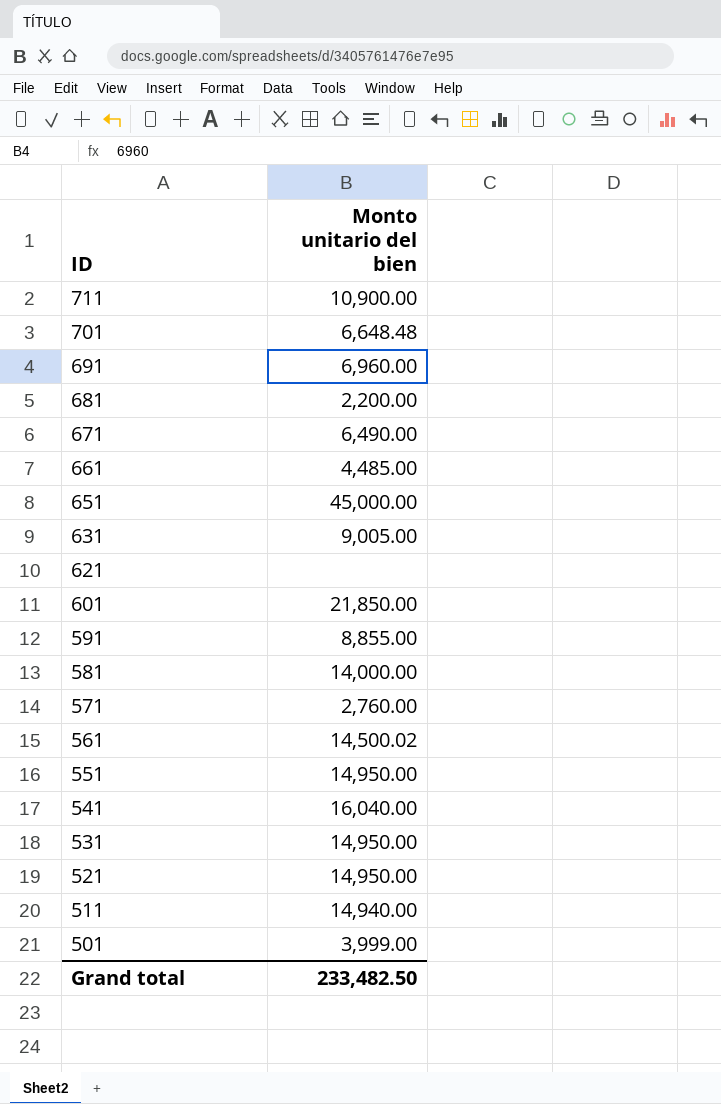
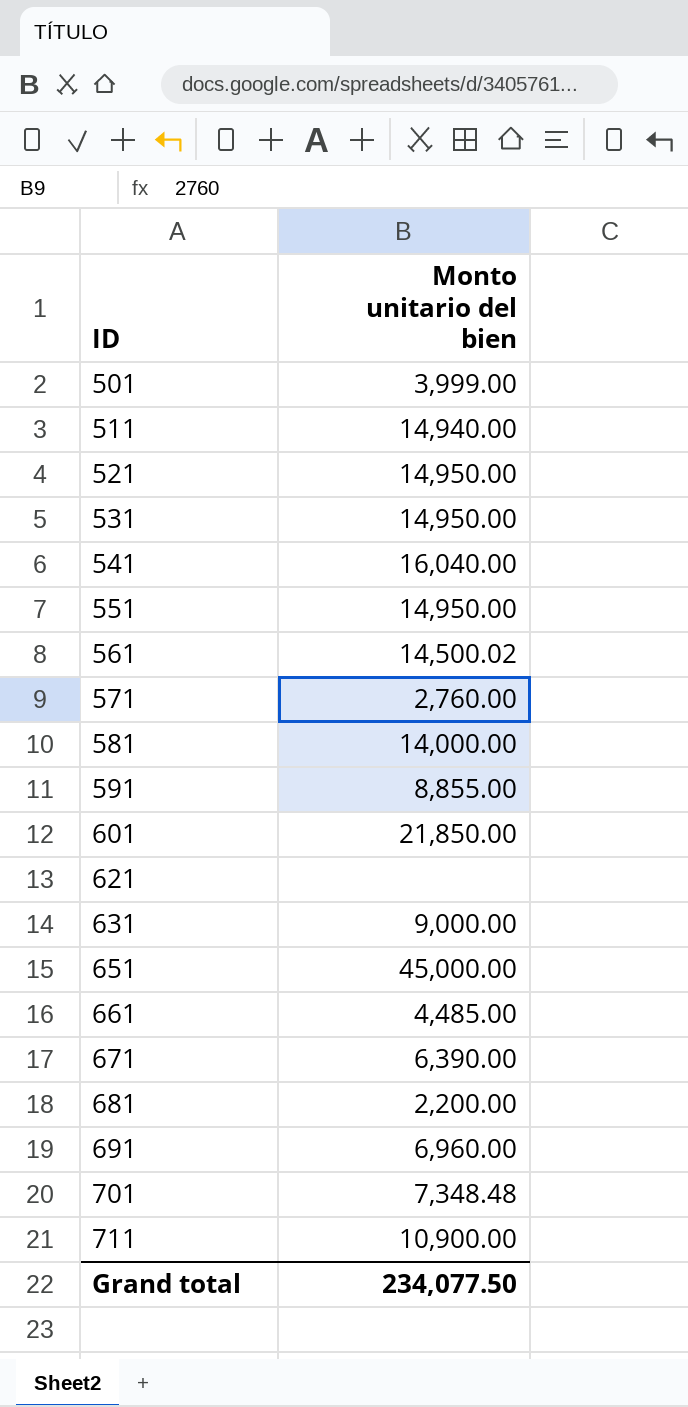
row order: ID descending -> ID ascending
631 | Monto unitario del bien: 9,005.00 -> 9,000.00
671 | Monto unitario del bien: 6,490.00 -> 6,390.00
701 | Monto unitario del bien: 6,648.48 -> 7,348.48
Grand total | Monto unitario del bien: 233,482.50 -> 234,077.50

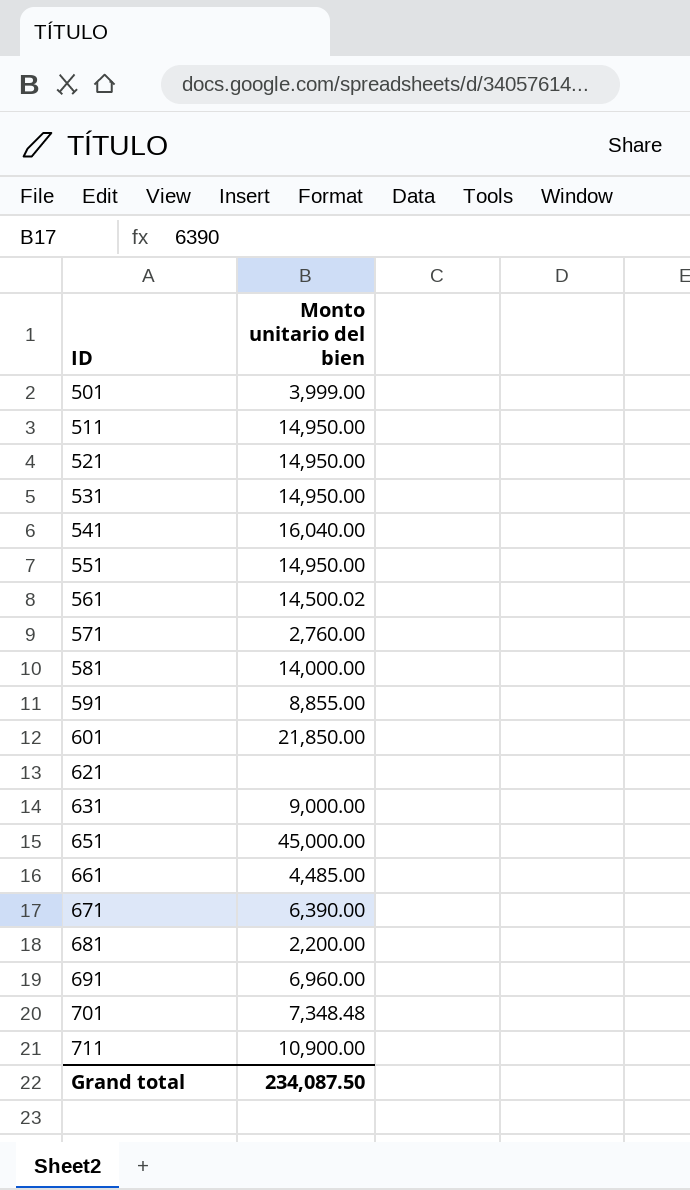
511 | Monto unitario del bien: 14,940.00 -> 14,950.00
Grand total | Monto unitario del bien: 234,077.50 -> 234,087.50

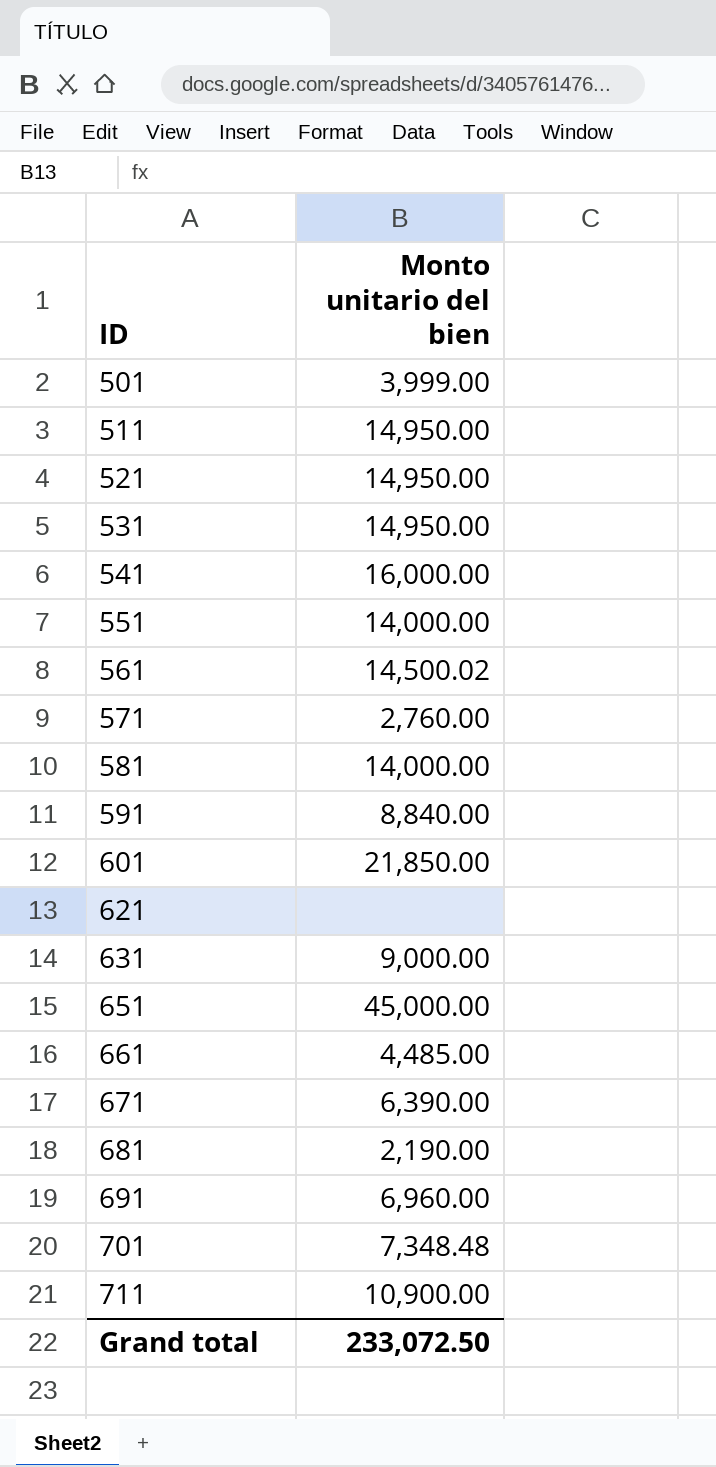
541 | Monto unitario del bien: 16,040.00 -> 16,000.00
551 | Monto unitario del bien: 14,950.00 -> 14,000.00
591 | Monto unitario del bien: 8,855.00 -> 8,840.00
681 | Monto unitario del bien: 2,200.00 -> 2,190.00
Grand total | Monto unitario del bien: 234,087.50 -> 233,072.50

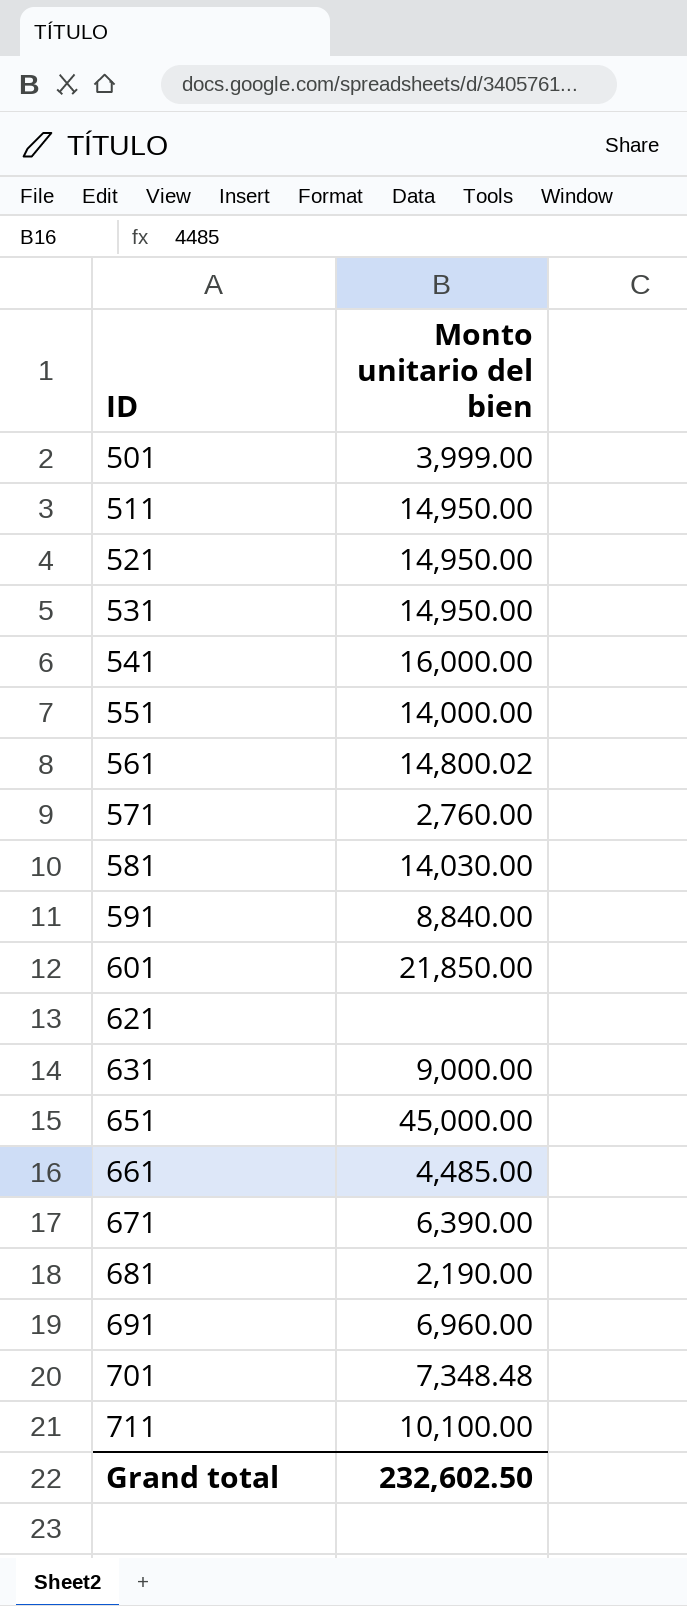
561 | Monto unitario del bien: 14,500.02 -> 14,800.02
581 | Monto unitario del bien: 14,000.00 -> 14,030.00
711 | Monto unitario del bien: 10,900.00 -> 10,100.00
Grand total | Monto unitario del bien: 233,072.50 -> 232,602.50

